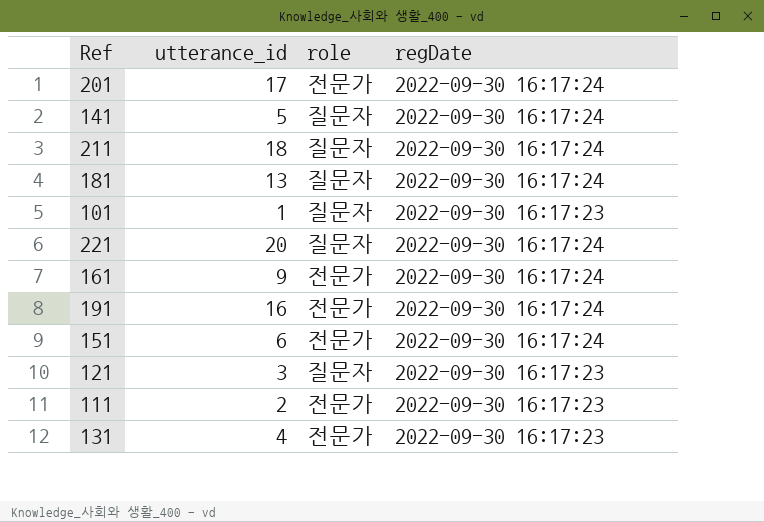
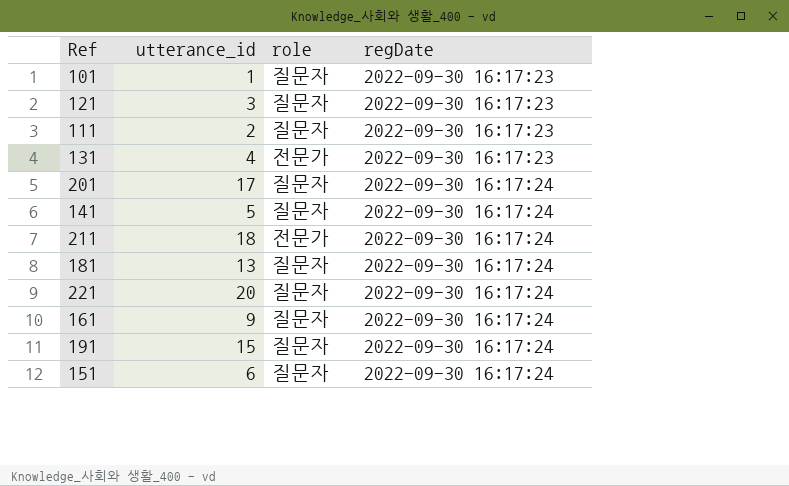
row order: none -> regDate ascending
111 | role: 전문가 -> 질문자
201 | role: 전문가 -> 질문자
211 | role: 질문자 -> 전문가
161 | role: 전문가 -> 질문자
191 | utterance_id: 16 -> 15
191 | role: 전문가 -> 질문자
151 | role: 전문가 -> 질문자

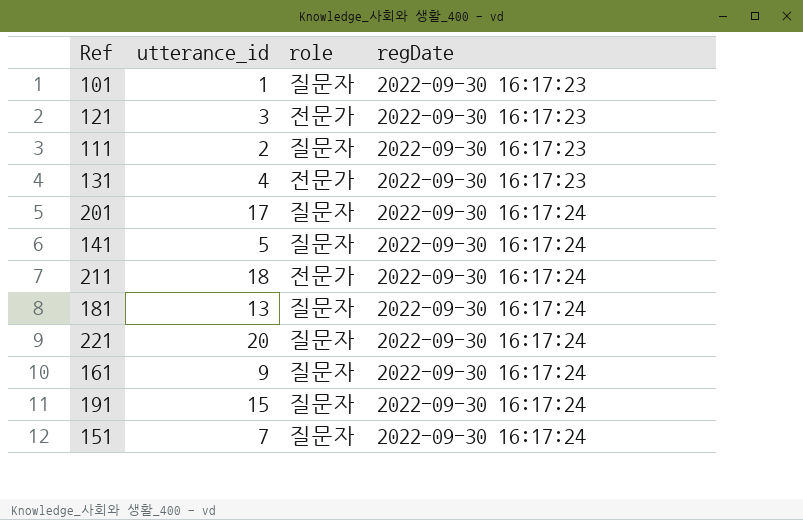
121 | role: 질문자 -> 전문가
151 | utterance_id: 6 -> 7

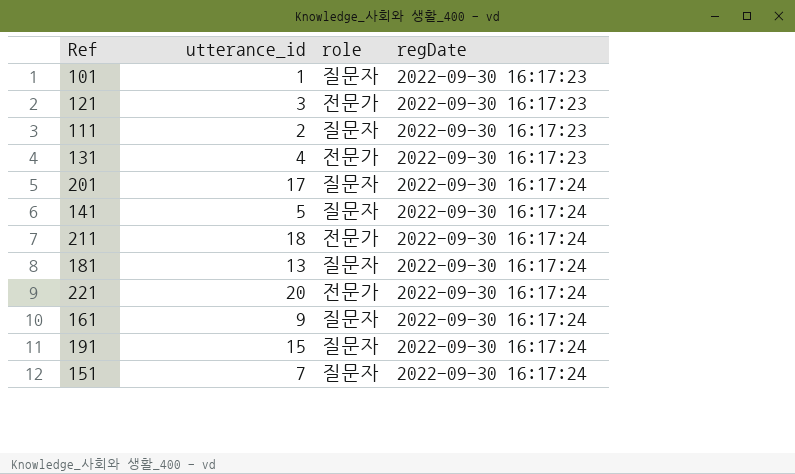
221 | role: 질문자 -> 전문가

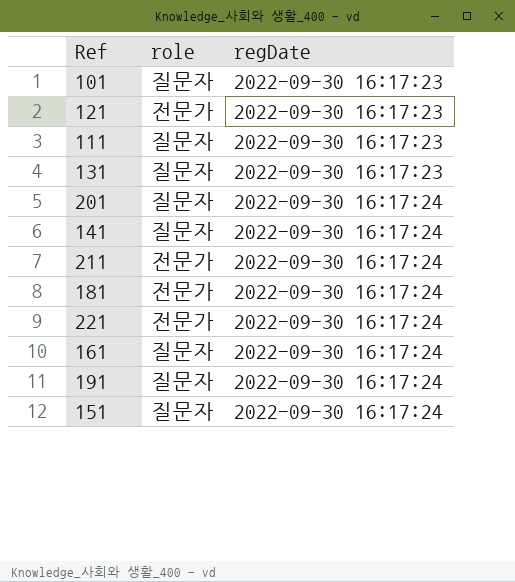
column utterance_id | position: 2 -> none
131 | role: 전문가 -> 질문자
181 | role: 질문자 -> 전문가

